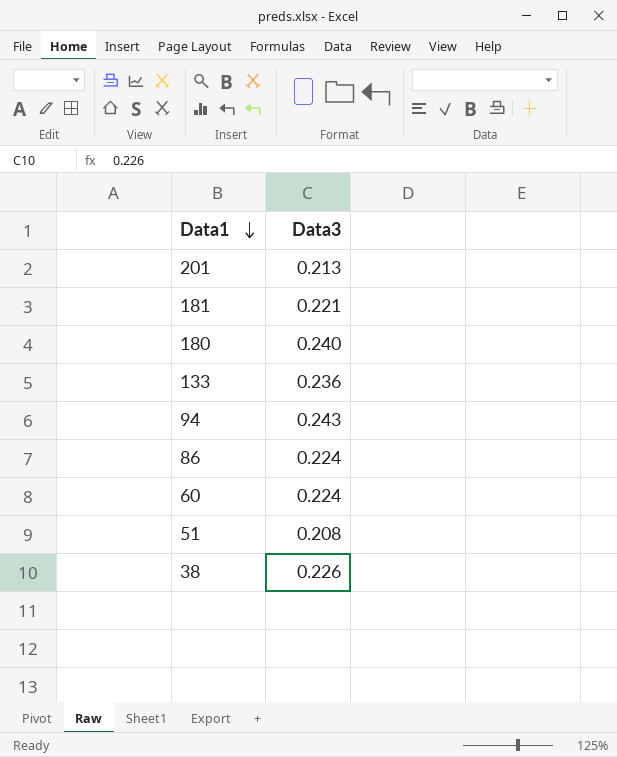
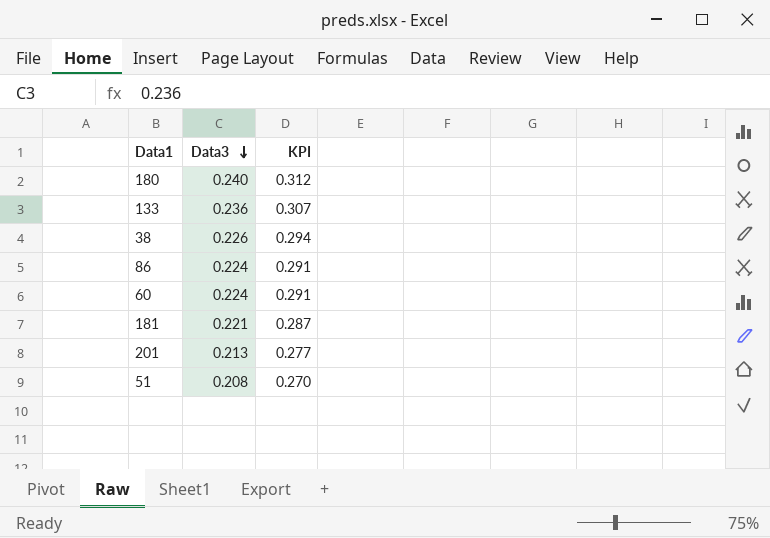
row order: Data1 descending -> Data3 descending
column KPI | formula: none -> [Data3] * 1.3
row 94: 0.243 -> none

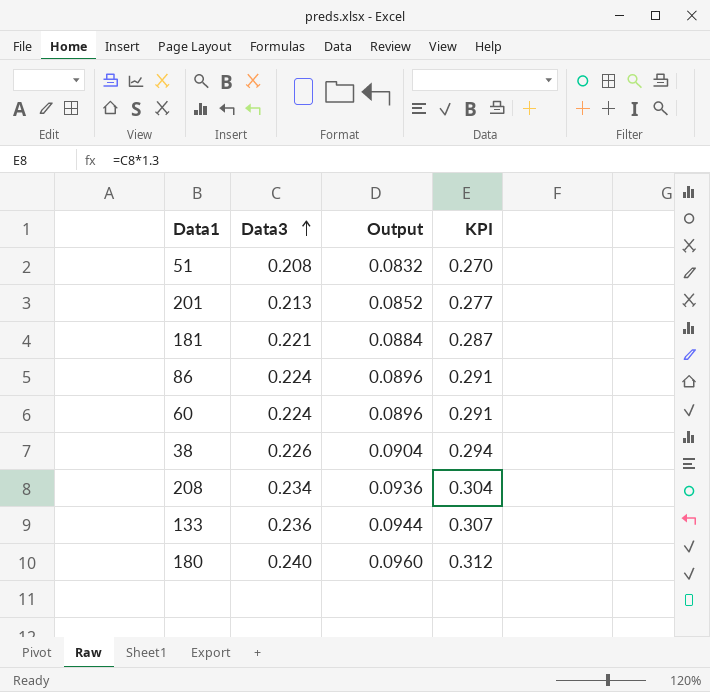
row order: Data3 descending -> Data3 ascending
column Output | formula: none -> [Data3] * 0.4
row 208: none -> 0.234 | 0.0936 | 0.304

